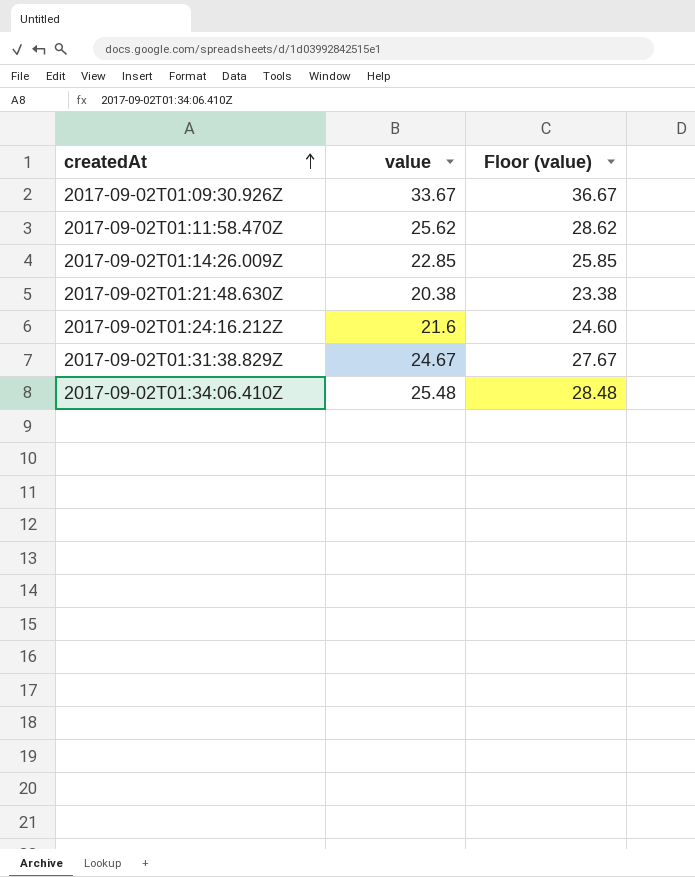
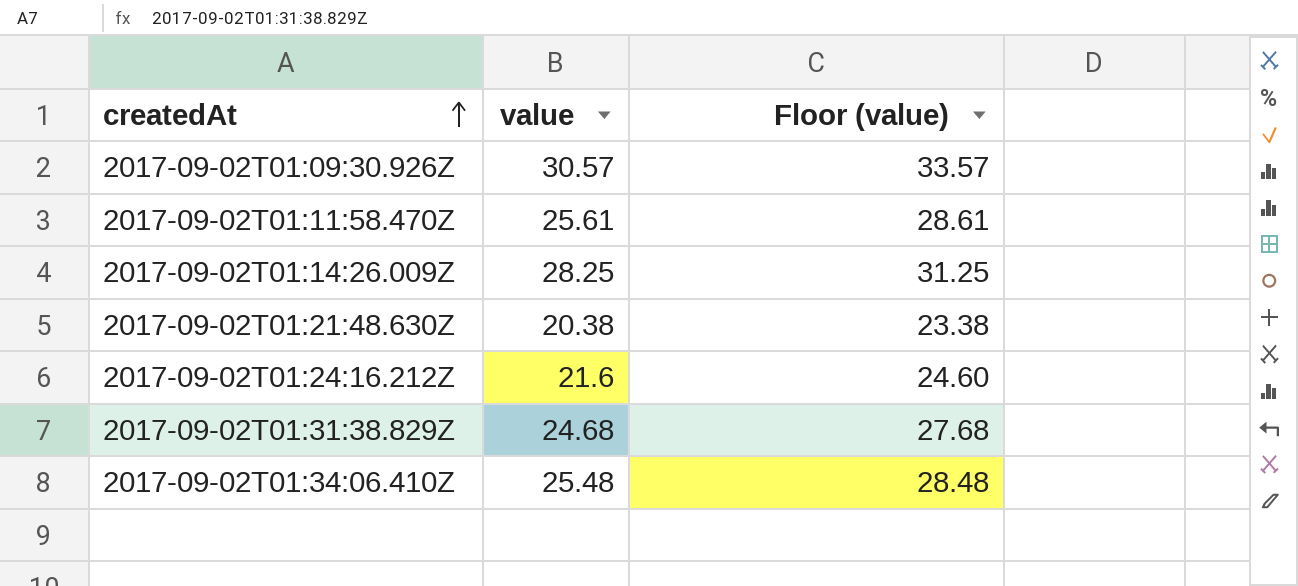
2017-09-02T01:09:30.926Z | value: 33.67 -> 30.57
2017-09-02T01:09:30.926Z | Floor (value): 36.67 -> 33.57
2017-09-02T01:11:58.470Z | value: 25.62 -> 25.61
2017-09-02T01:11:58.470Z | Floor (value): 28.62 -> 28.61
2017-09-02T01:14:26.009Z | value: 22.85 -> 28.25
2017-09-02T01:14:26.009Z | Floor (value): 25.85 -> 31.25
2017-09-02T01:31:38.829Z | value: 24.67 -> 24.68
2017-09-02T01:31:38.829Z | Floor (value): 27.67 -> 27.68

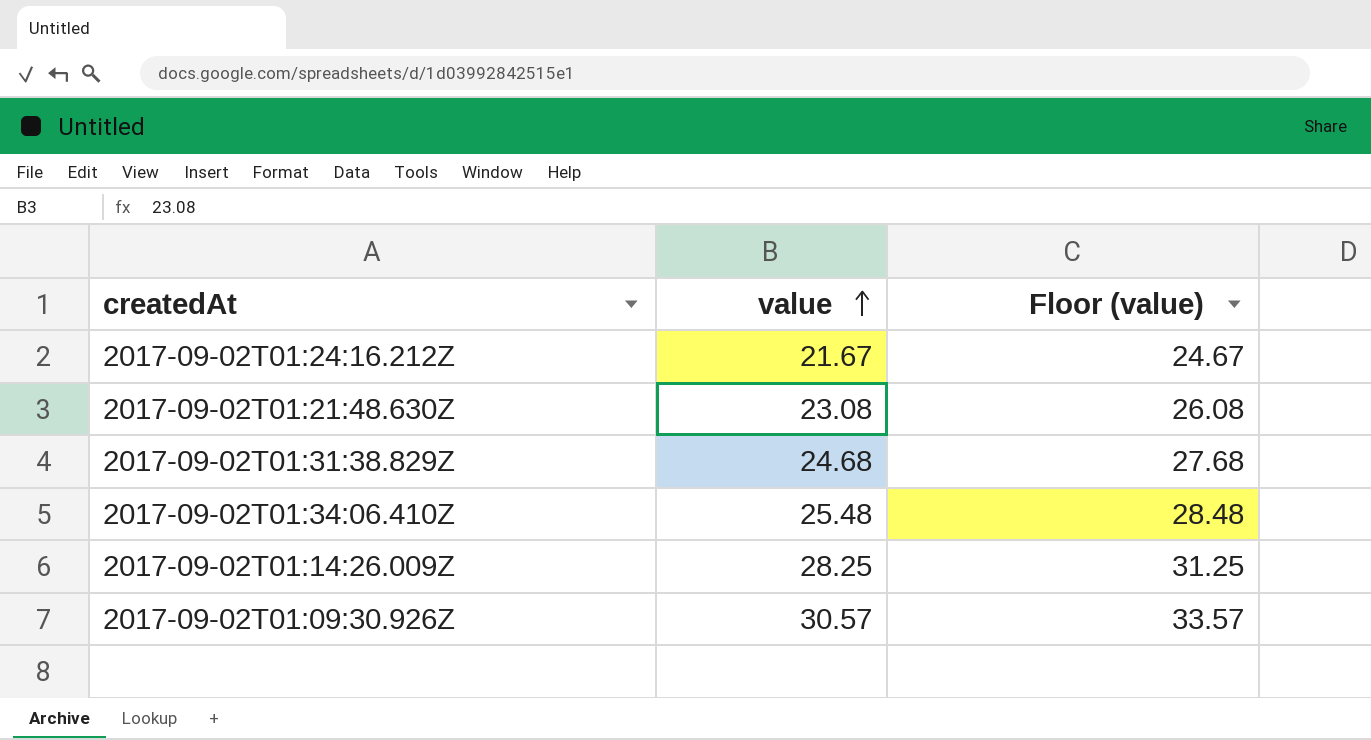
row order: createdAt ascending -> value ascending
row 2017-09-02T01:11:58.470Z: 25.61 | 28.61 -> none
2017-09-02T01:24:16.212Z | value: 21.6 -> 21.67
2017-09-02T01:24:16.212Z | Floor (value): 24.60 -> 24.67
2017-09-02T01:21:48.630Z | value: 20.38 -> 23.08
2017-09-02T01:21:48.630Z | Floor (value): 23.38 -> 26.08

